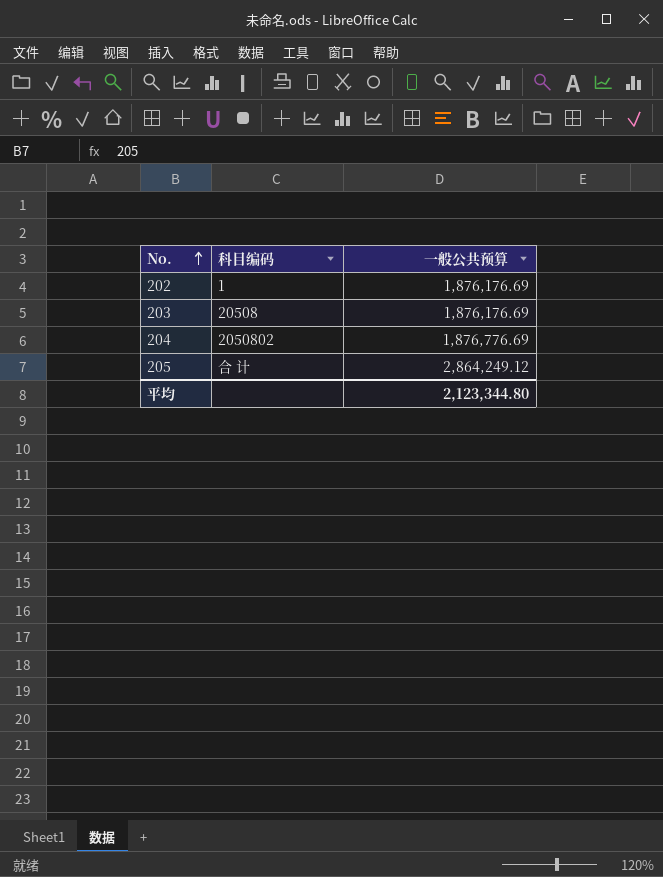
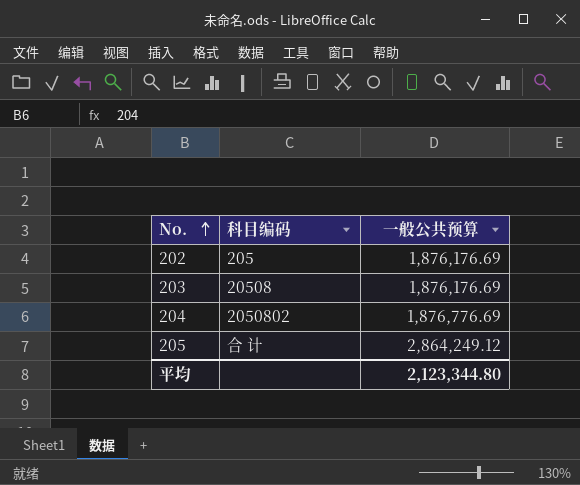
202 | 科目编码: 1 -> 205

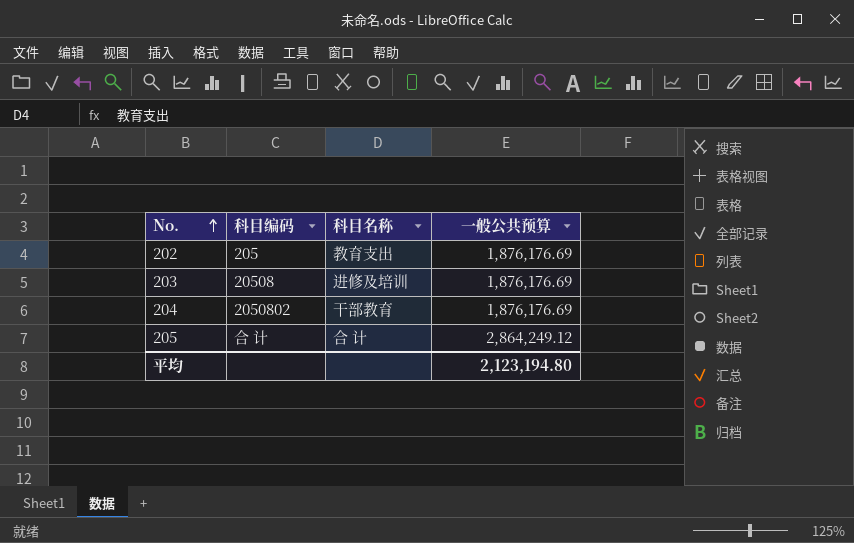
column 科目名称 | position: none -> 3
204 | 一般公共预算: 1,876,776.69 -> 1,876,176.69
平均 | 一般公共预算: 2,123,344.80 -> 2,123,194.80

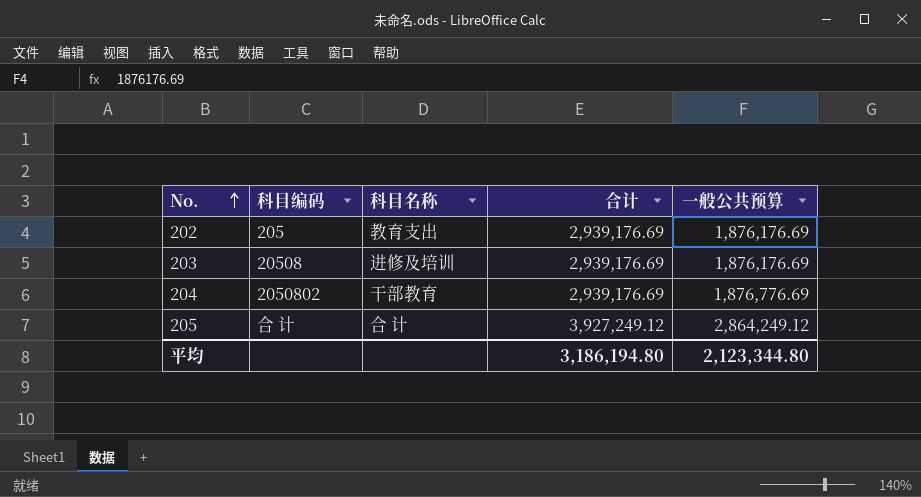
column 合计 | position: none -> 4
204 | 一般公共预算: 1,876,176.69 -> 1,876,776.69
平均 | 一般公共预算: 2,123,194.80 -> 2,123,344.80

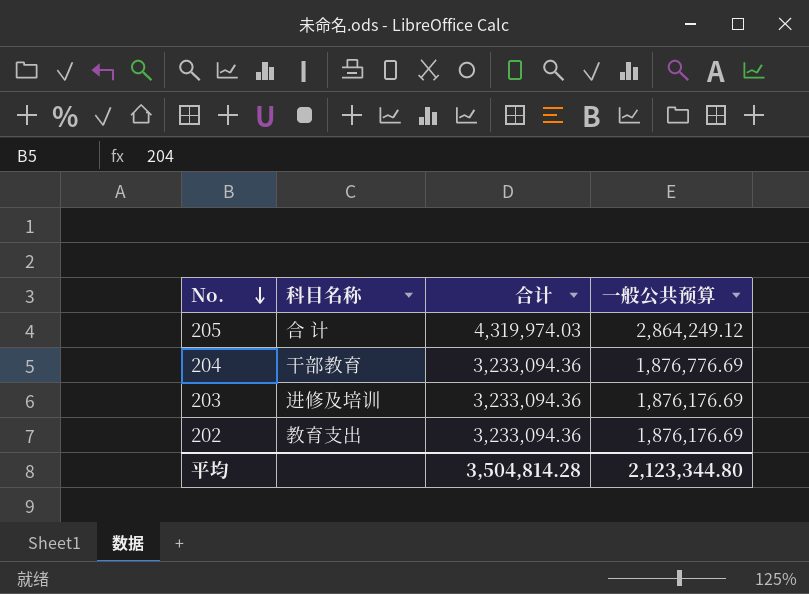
row order: No. ascending -> No. descending
column 科目编码 | position: 2 -> none
205 | 合计: 3,927,249.12 -> 4,319,974.03
204 | 合计: 2,939,176.69 -> 3,233,094.36
203 | 合计: 2,939,176.69 -> 3,233,094.36
202 | 合计: 2,939,176.69 -> 3,233,094.36
平均 | 合计: 3,186,194.80 -> 3,504,814.28

